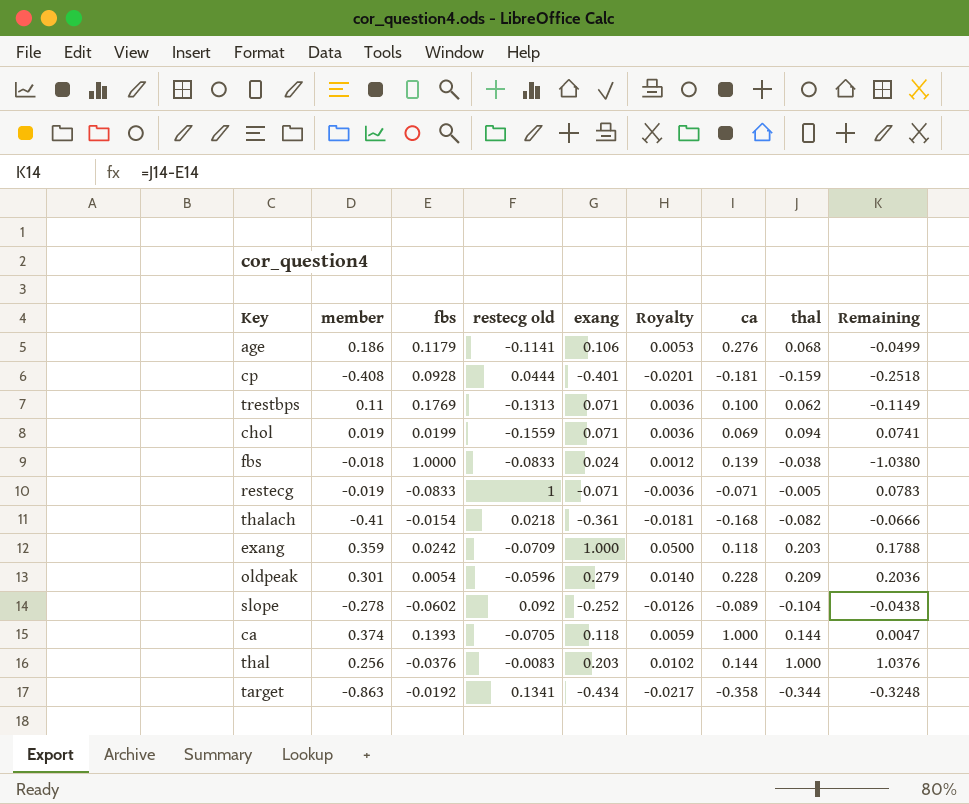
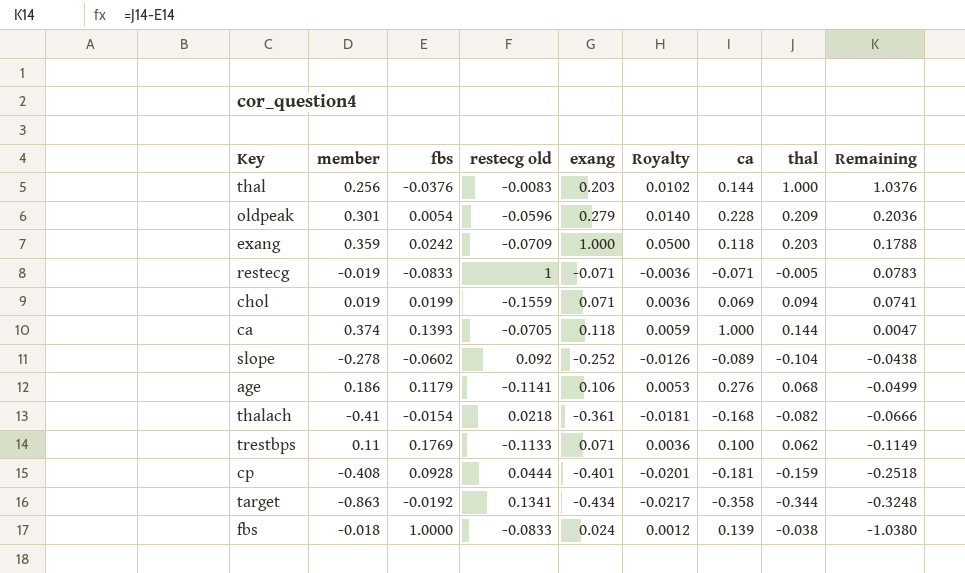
row order: none -> Remaining descending
trestbps | restecg old: -0.1313 -> -0.1133

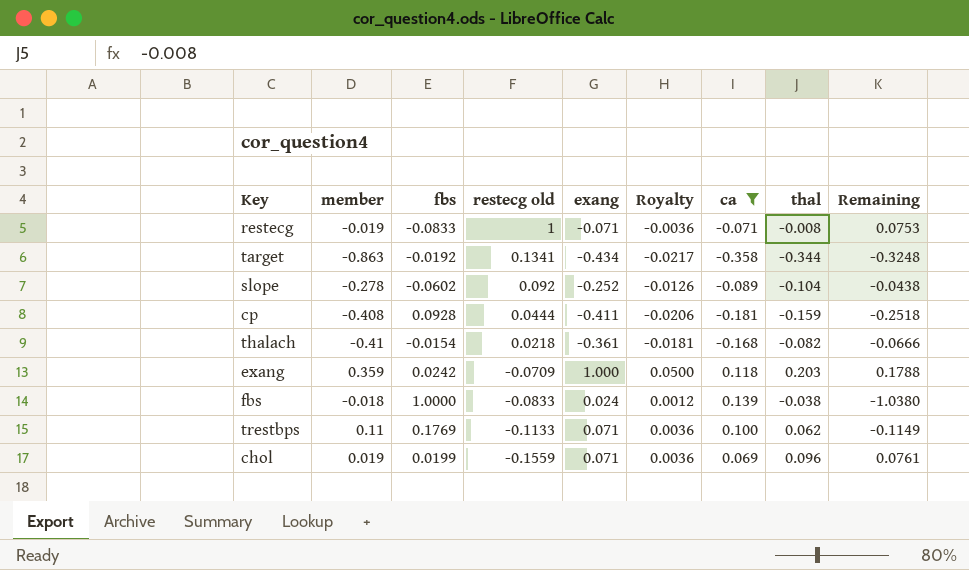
filter: none -> ca <= 0.139
row order: Remaining descending -> restecg old descending
restecg | thal: -0.005 -> -0.008
restecg | Remaining: 0.0783 -> 0.0753
cp | exang: -0.401 -> -0.411
cp | Royalty: -0.0201 -> -0.0206
chol | thal: 0.094 -> 0.096
chol | Remaining: 0.0741 -> 0.0761

